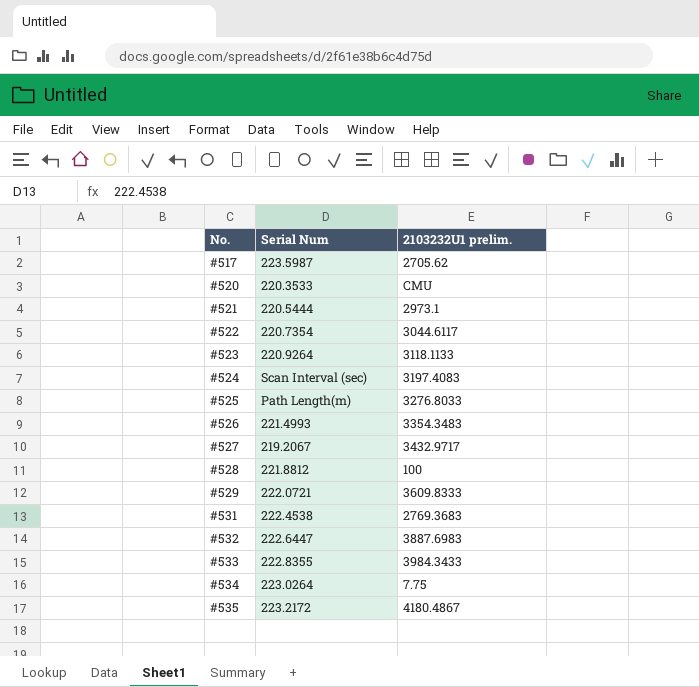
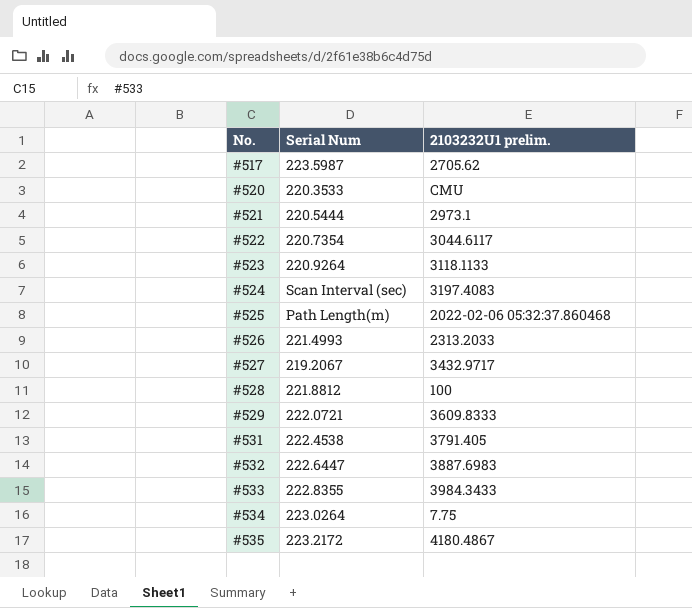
#525 | 2103232U1 prelim.: 3276.8033 -> 2022-02-06 05:32:37.860468
#526 | 2103232U1 prelim.: 3354.3483 -> 2313.2033
#531 | 2103232U1 prelim.: 2769.3683 -> 3791.405

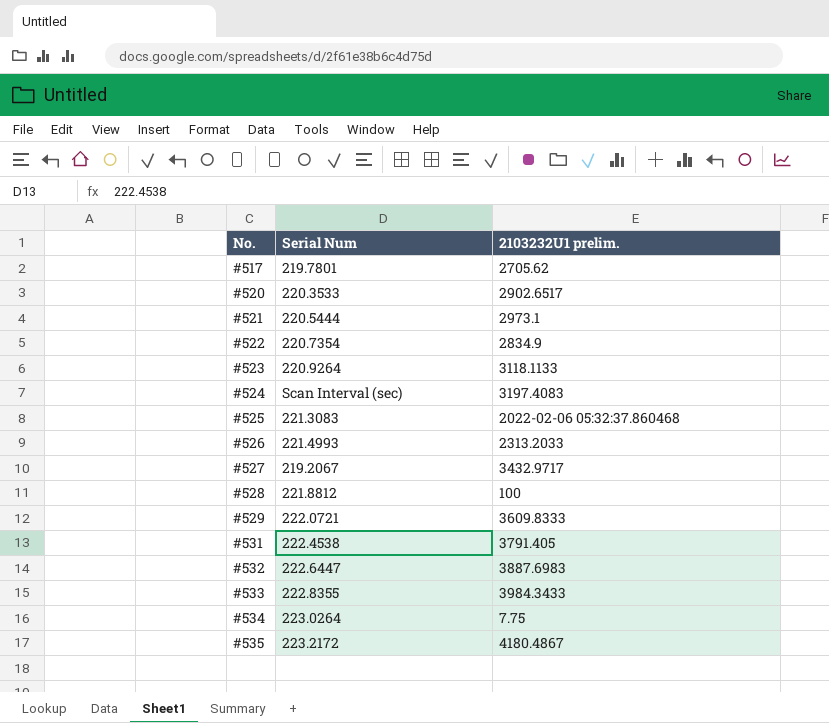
#517 | Serial Num: 223.5987 -> 219.7801
#520 | 2103232U1 prelim.: CMU -> 2902.6517
#522 | 2103232U1 prelim.: 3044.6117 -> 2834.9
#525 | Serial Num: Path Length(m) -> 221.3083

